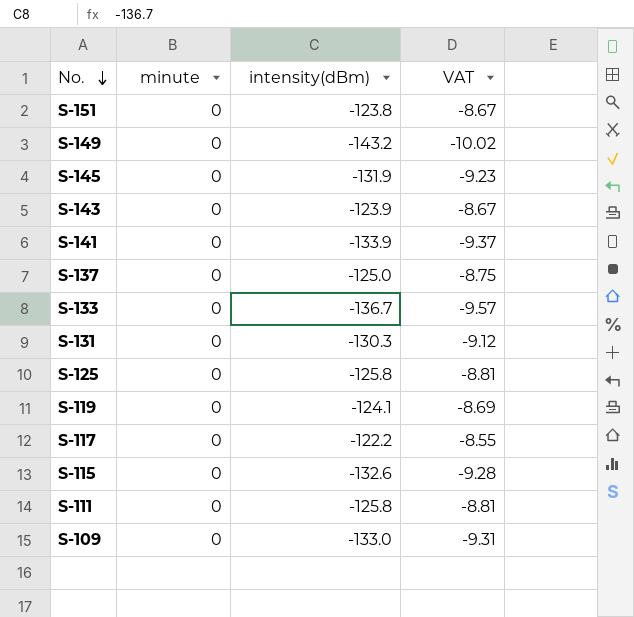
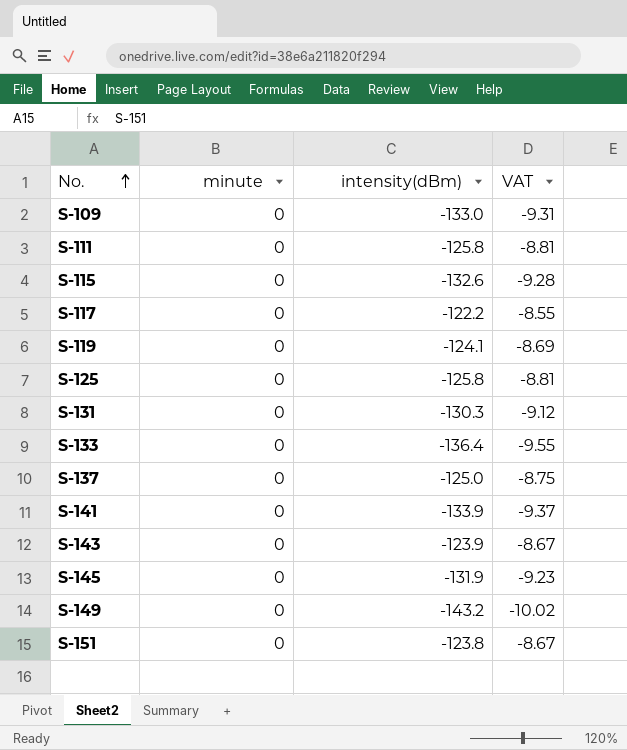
row order: No. descending -> No. ascending
S-133 | intensity(dBm): -136.7 -> -136.4
S-133 | VAT: -9.57 -> -9.55

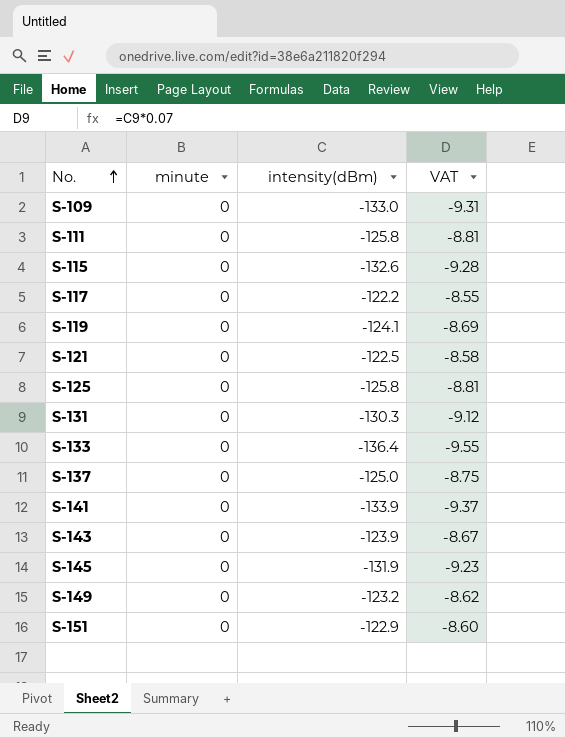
row S-121: none -> 0 | -122.5 | -8.58
S-149 | intensity(dBm): -143.2 -> -123.2
S-149 | VAT: -10.02 -> -8.62
S-151 | intensity(dBm): -123.8 -> -122.9
S-151 | VAT: -8.67 -> -8.60

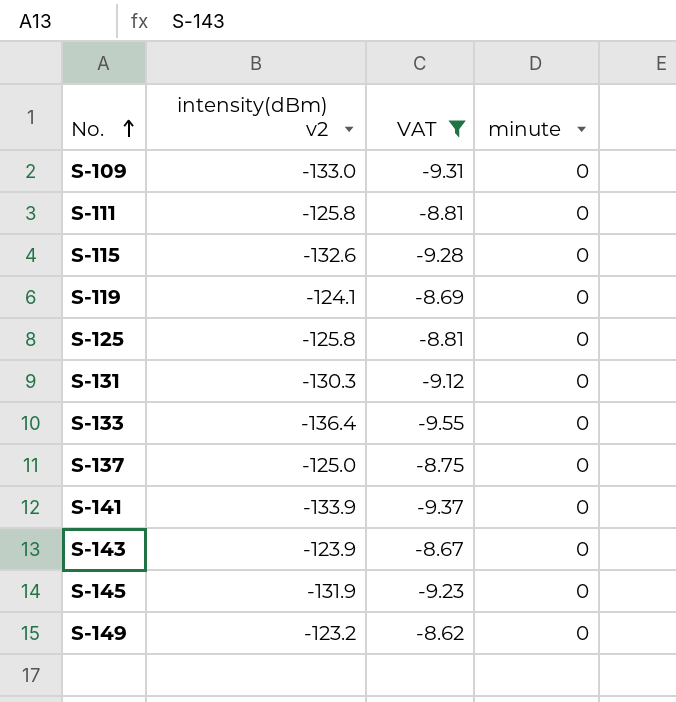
filter: none -> VAT <= -8.62
column name: intensity(dBm) -> intensity(dBm) v2
column minute | position: 2 -> 4

